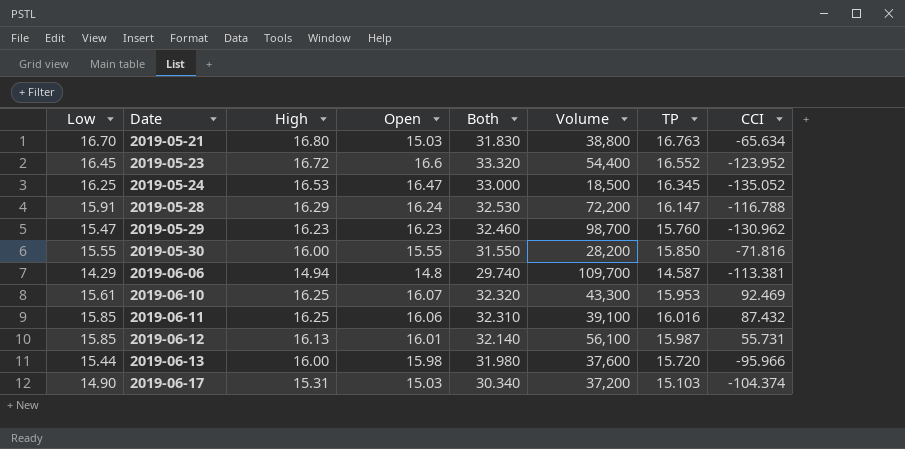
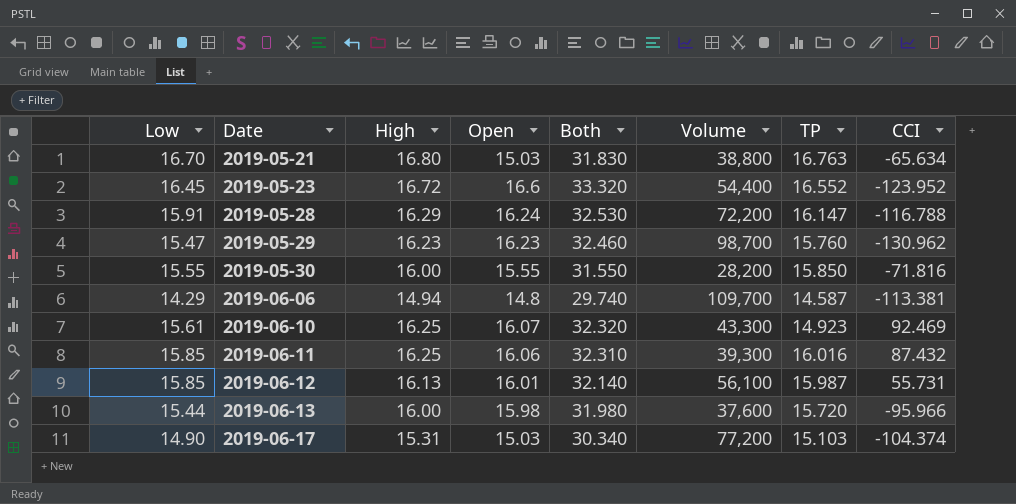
row 2019-05-24: 16.25 | 16.53 | 16.47 | 33.000 | 18,500 | 16.345 | -135.052 -> none
2019-06-10 | TP: 15.953 -> 14.923
2019-06-11 | Volume: 39,100 -> 39,300
2019-06-17 | Volume: 37,200 -> 77,200

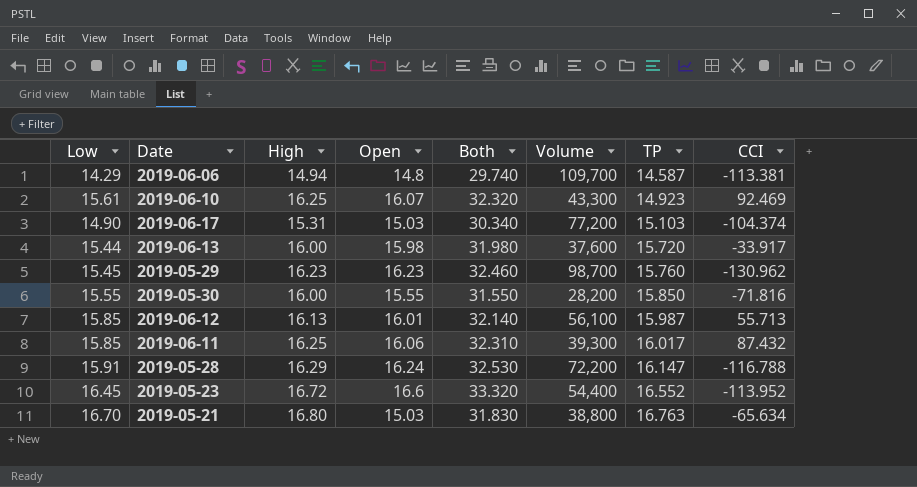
row order: Date ascending -> TP ascending
2019-06-13 | CCI: -95.966 -> -33.917
2019-05-29 | Low: 15.47 -> 15.45
2019-06-12 | CCI: 55.731 -> 55.713
2019-06-11 | TP: 16.016 -> 16.017
2019-05-23 | CCI: -123.952 -> -113.952

